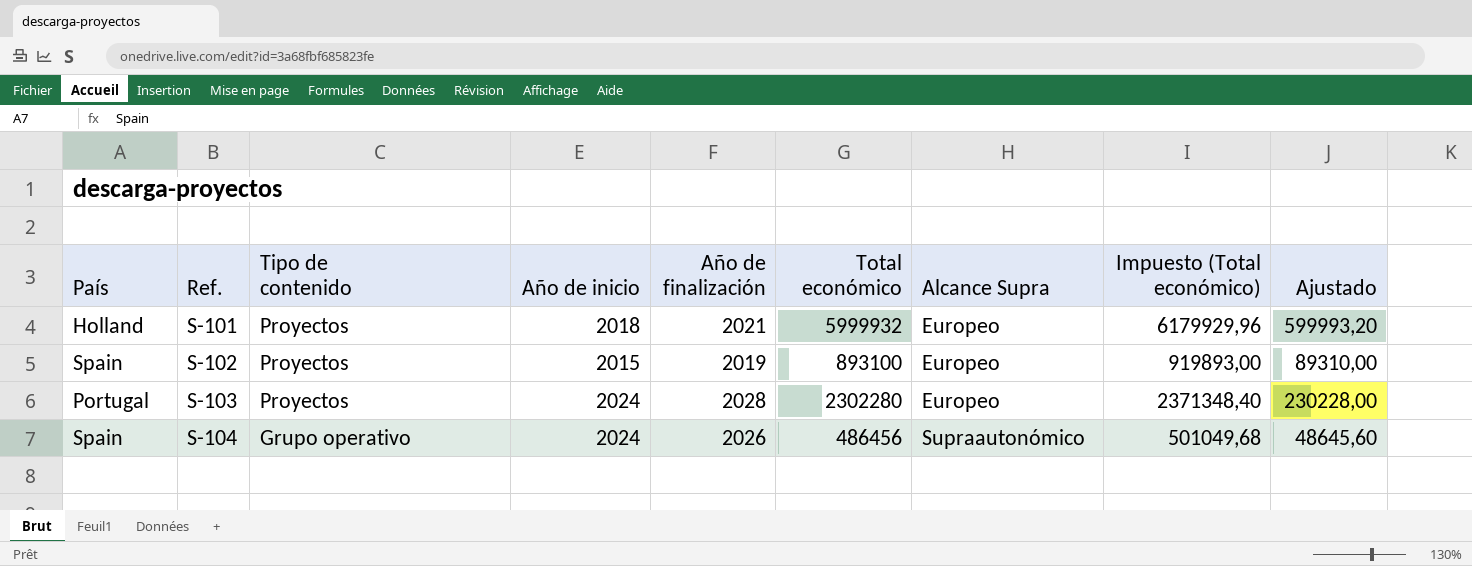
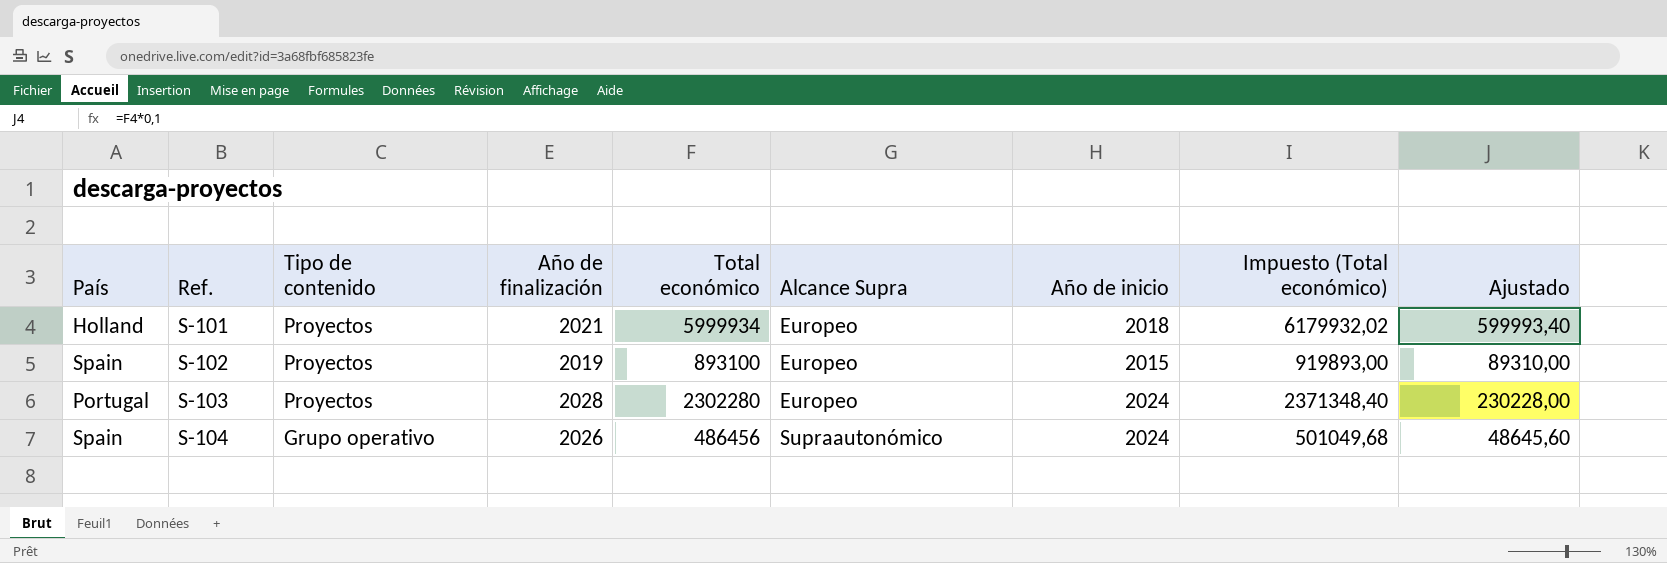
column Año de inicio | position: 4 -> 7
S-101 | Total económico: 5999932 -> 5999934
S-101 | Impuesto (Total económico): 6179929,96 -> 6179932,02
S-101 | Ajustado: 599993,20 -> 599993,40

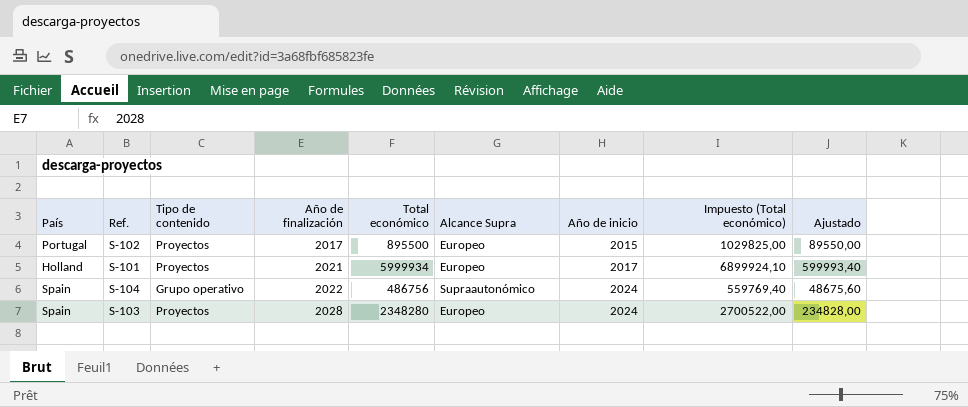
row order: Ref. ascending -> Año de finalización ascending
column Impuesto (Total económico) | formula: [Total económico] * 1,03 -> [Total económico] * 1,15
S-102 | País: Spain -> Portugal
S-102 | Año de finalización: 2019 -> 2017
S-102 | Total económico: 893100 -> 895500
S-102 | Ajustado: 89310,00 -> 89550,00
S-101 | Año de inicio: 2018 -> 2017
S-104 | Año de finalización: 2026 -> 2022
S-104 | Total económico: 486456 -> 486756
S-104 | Ajustado: 48645,60 -> 48675,60
S-103 | País: Portugal -> Spain
S-103 | Total económico: 2302280 -> 2348280
S-103 | Ajustado: 230228,00 -> 234828,00

